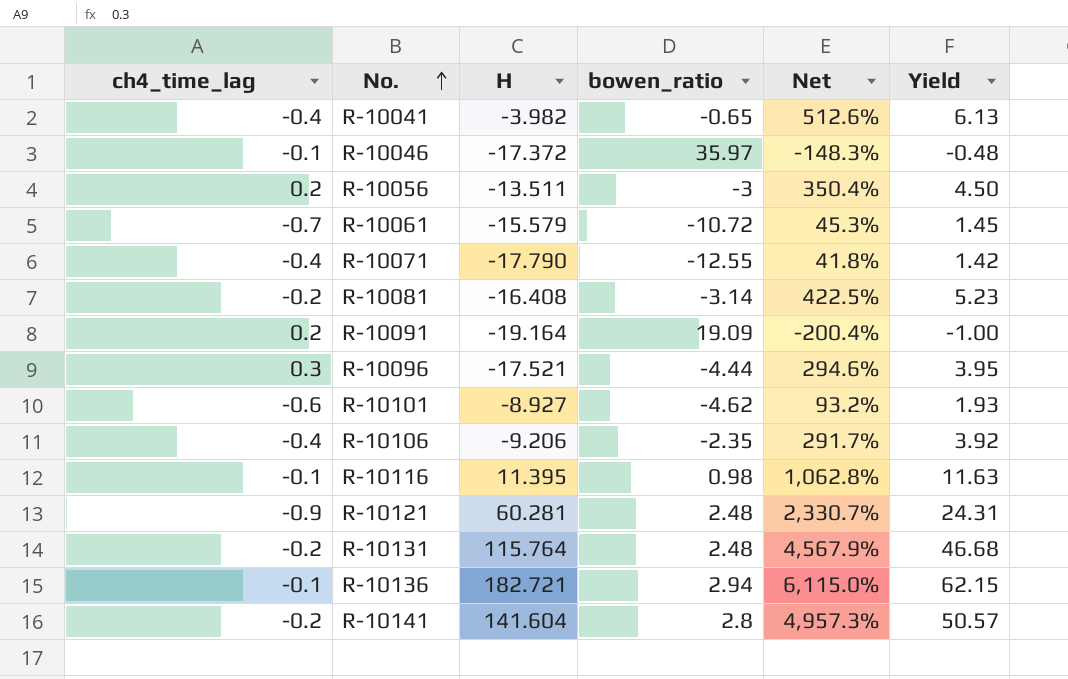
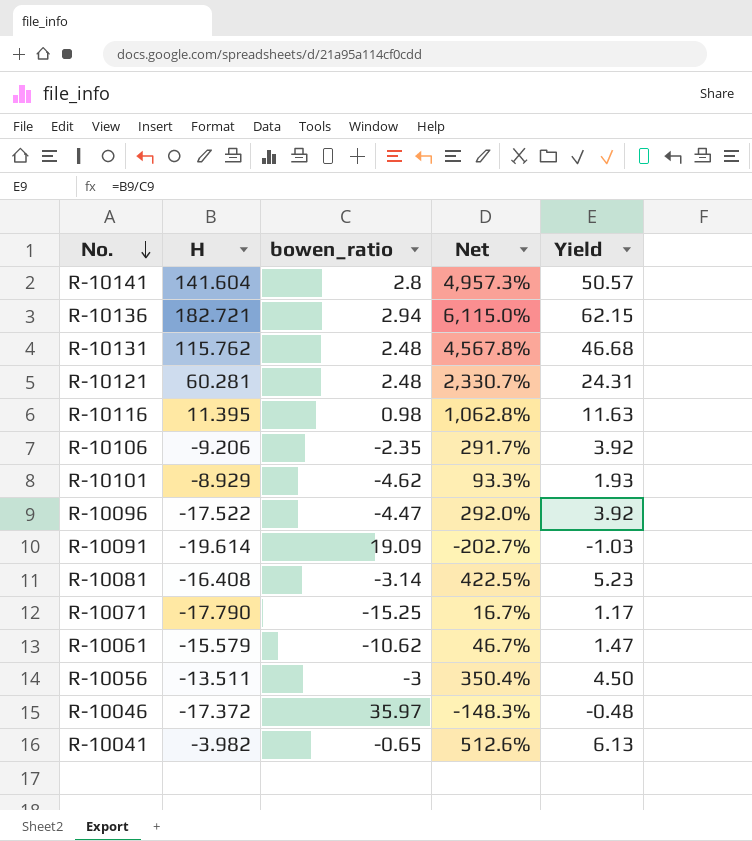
row order: No. ascending -> No. descending
column ch4_time_lag | position: 1 -> none
R-10131 | H: 115.764 -> 115.762
R-10131 | Net: 4,567.9% -> 4,567.8%
R-10101 | H: -8.927 -> -8.929
R-10101 | Net: 93.2% -> 93.3%
R-10096 | H: -17.521 -> -17.522
R-10096 | bowen_ratio: -4.44 -> -4.47
R-10096 | Net: 294.6% -> 292.0%
R-10096 | Yield: 3.95 -> 3.92
R-10091 | H: -19.164 -> -19.614
R-10091 | Net: -200.4% -> -202.7%
R-10091 | Yield: -1.00 -> -1.03
R-10071 | bowen_ratio: -12.55 -> -15.25
R-10071 | Net: 41.8% -> 16.7%
R-10071 | Yield: 1.42 -> 1.17
R-10061 | bowen_ratio: -10.72 -> -10.62
R-10061 | Net: 45.3% -> 46.7%
R-10061 | Yield: 1.45 -> 1.47

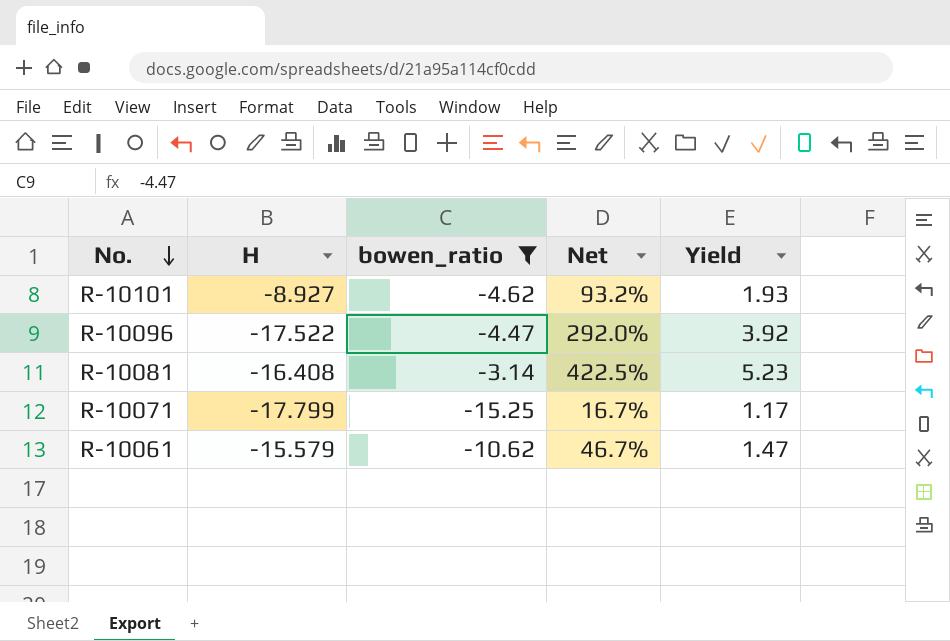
filter: none -> bowen_ratio <= -3.14
R-10101 | H: -8.929 -> -8.927
R-10101 | Net: 93.3% -> 93.2%
R-10071 | H: -17.790 -> -17.799

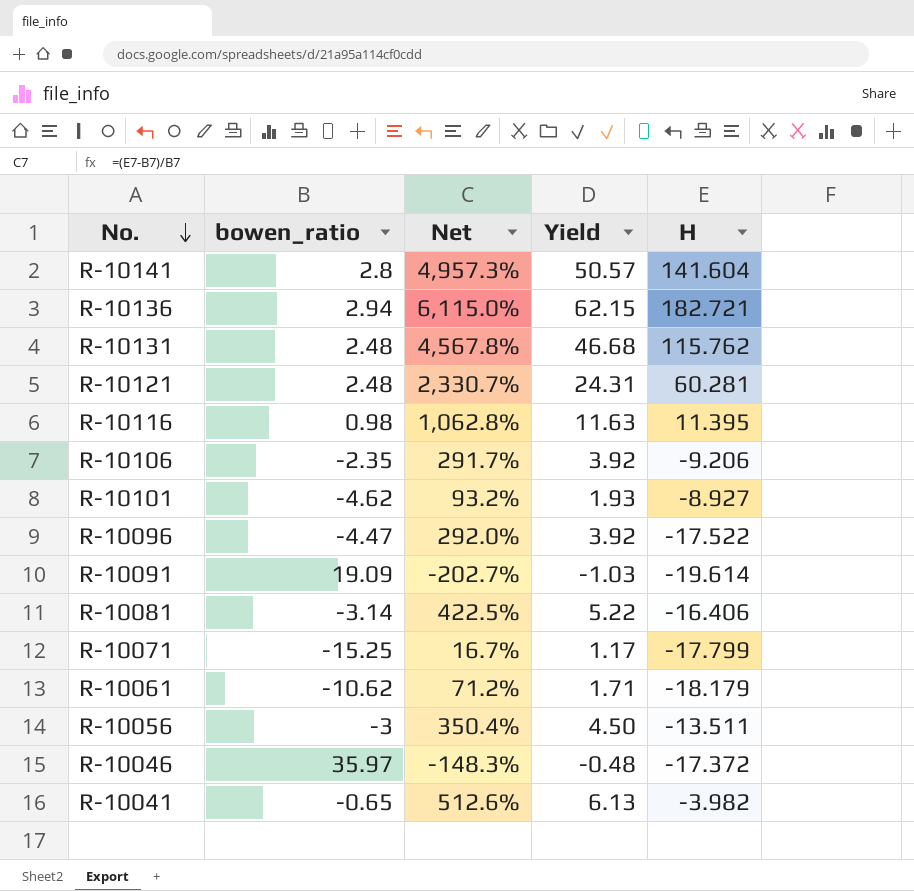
filter: bowen_ratio <= -3.14 -> none
column H | position: 2 -> 5
R-10081 | Yield: 5.23 -> 5.22
R-10081 | H: -16.408 -> -16.406
R-10061 | Net: 46.7% -> 71.2%
R-10061 | Yield: 1.47 -> 1.71
R-10061 | H: -15.579 -> -18.179

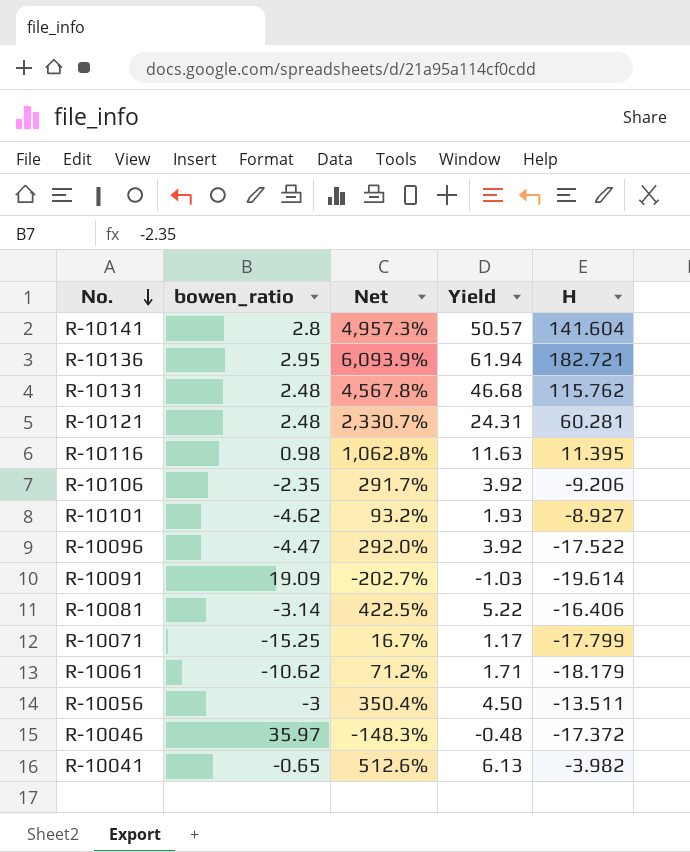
R-10136 | bowen_ratio: 2.94 -> 2.95
R-10136 | Net: 6,115.0% -> 6,093.9%
R-10136 | Yield: 62.15 -> 61.94

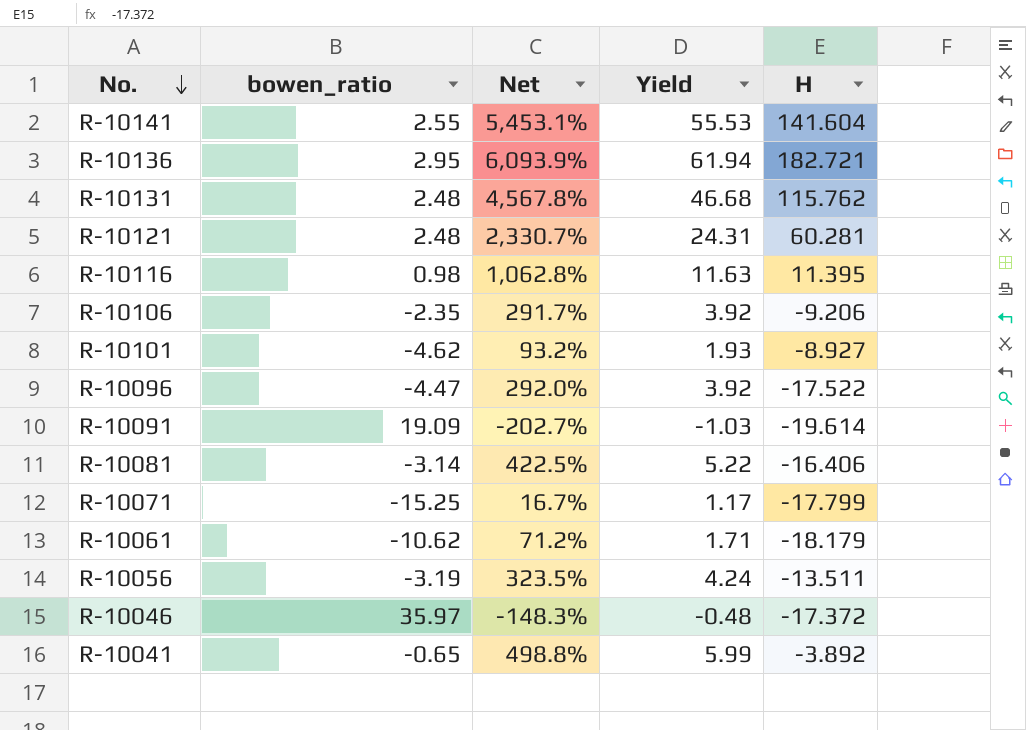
R-10141 | bowen_ratio: 2.8 -> 2.55
R-10141 | Net: 4,957.3% -> 5,453.1%
R-10141 | Yield: 50.57 -> 55.53
R-10056 | bowen_ratio: -3 -> -3.19
R-10056 | Net: 350.4% -> 323.5%
R-10056 | Yield: 4.50 -> 4.24
R-10041 | Net: 512.6% -> 498.8%
R-10041 | Yield: 6.13 -> 5.99
R-10041 | H: -3.982 -> -3.892

